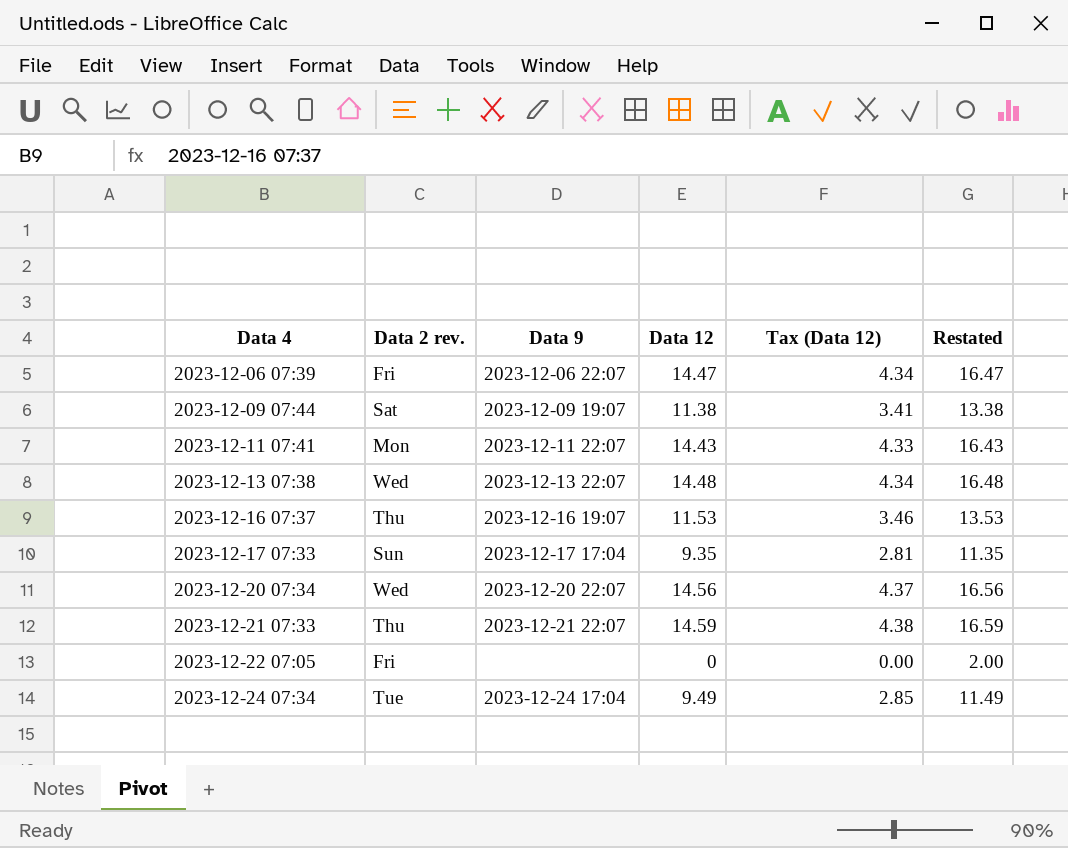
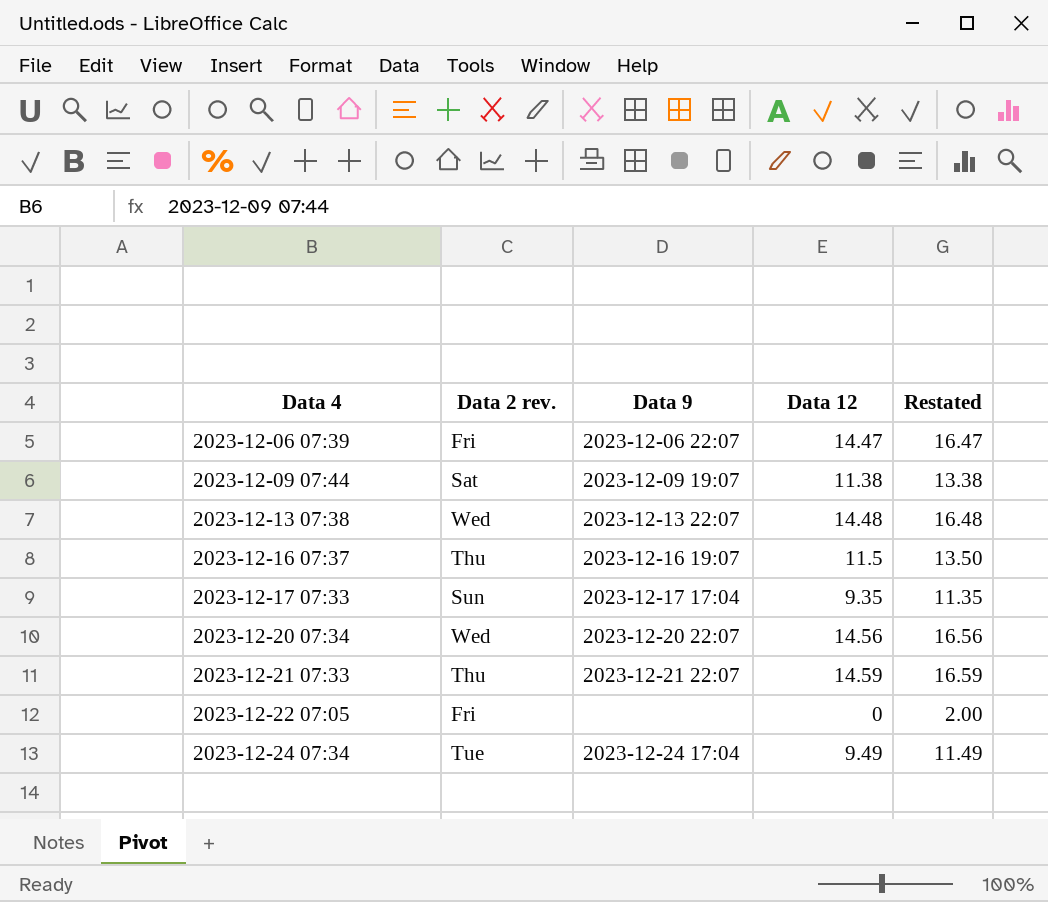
column Tax (Data 12) | formula: [Data 12] * 0.3 -> none
row 2023-12-11 07:41: Mon | 2023-12-11 22:07 | 14.43 | 4.33 | 16.43 -> none
2023-12-16 07:37 | Data 12: 11.53 -> 11.5
2023-12-16 07:37 | Restated: 13.53 -> 13.50

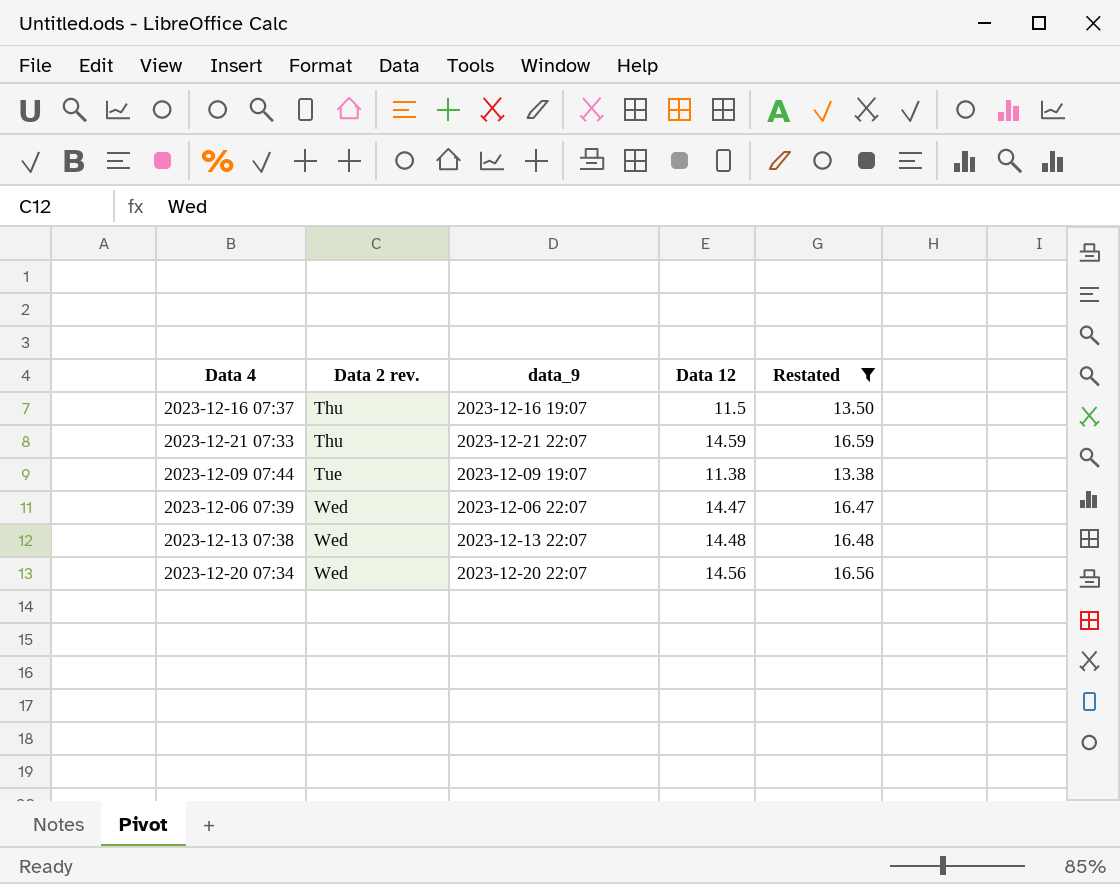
filter: none -> Restated >= 13.38
row order: Data 4 ascending -> Data 2 rev. ascending
column name: Data 9 -> data_9
2023-12-09 07:44 | Data 2 rev.: Sat -> Tue
2023-12-06 07:39 | Data 2 rev.: Fri -> Wed

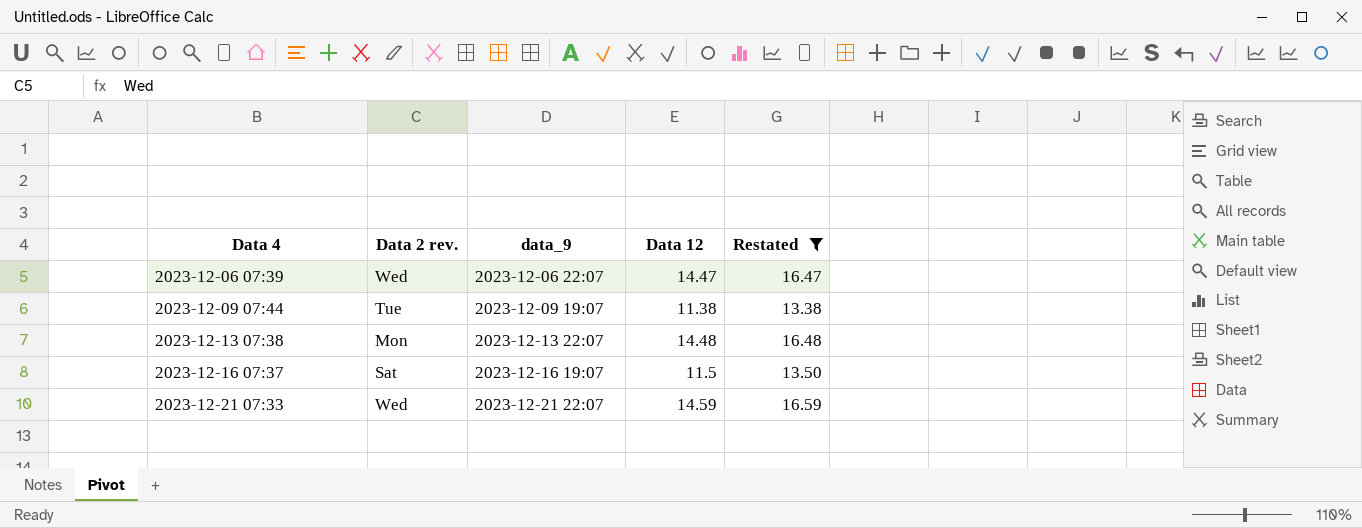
row order: Data 2 rev. ascending -> Data 4 ascending
row 2023-12-20 07:34: Wed | 2023-12-20 22:07 | 14.56 | 16.56 -> none
2023-12-13 07:38 | Data 2 rev.: Wed -> Mon
2023-12-16 07:37 | Data 2 rev.: Thu -> Sat
2023-12-21 07:33 | Data 2 rev.: Thu -> Wed

